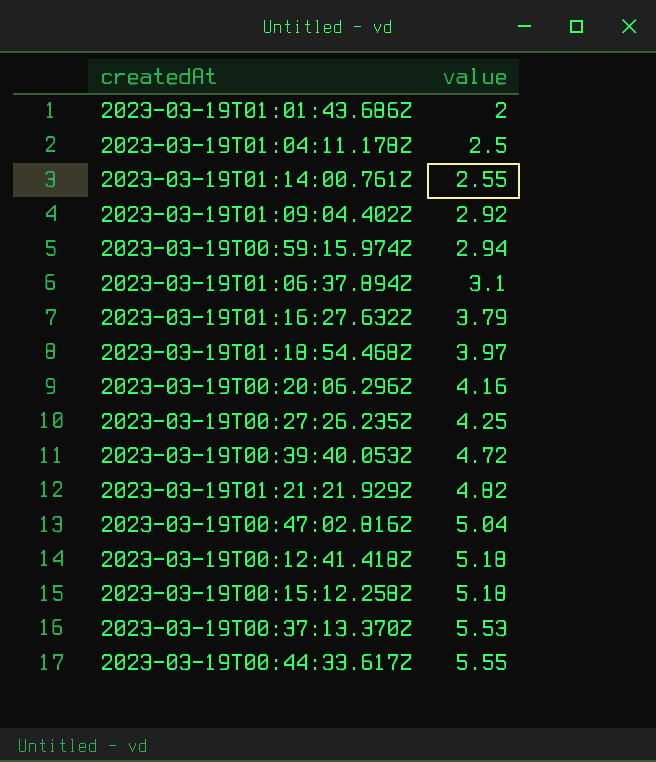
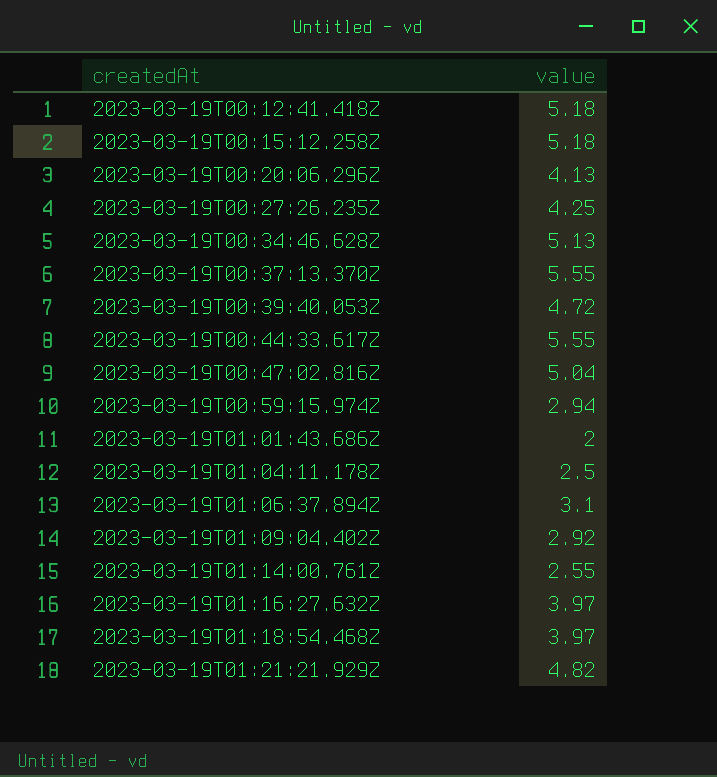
row order: value ascending -> createdAt ascending
2023-03-19T00:20:06.296Z | value: 4.16 -> 4.13
row 2023-03-19T00:34:46.628Z: none -> 5.13
2023-03-19T00:37:13.370Z | value: 5.53 -> 5.55
2023-03-19T01:16:27.632Z | value: 3.79 -> 3.97

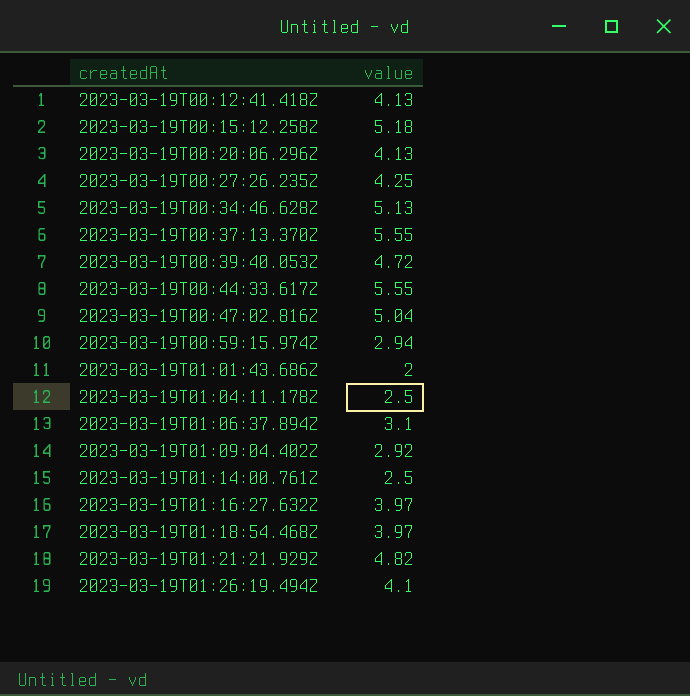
2023-03-19T00:12:41.418Z | value: 5.18 -> 4.13
2023-03-19T01:14:00.761Z | value: 2.55 -> 2.5
row 2023-03-19T01:26:19.494Z: none -> 4.1

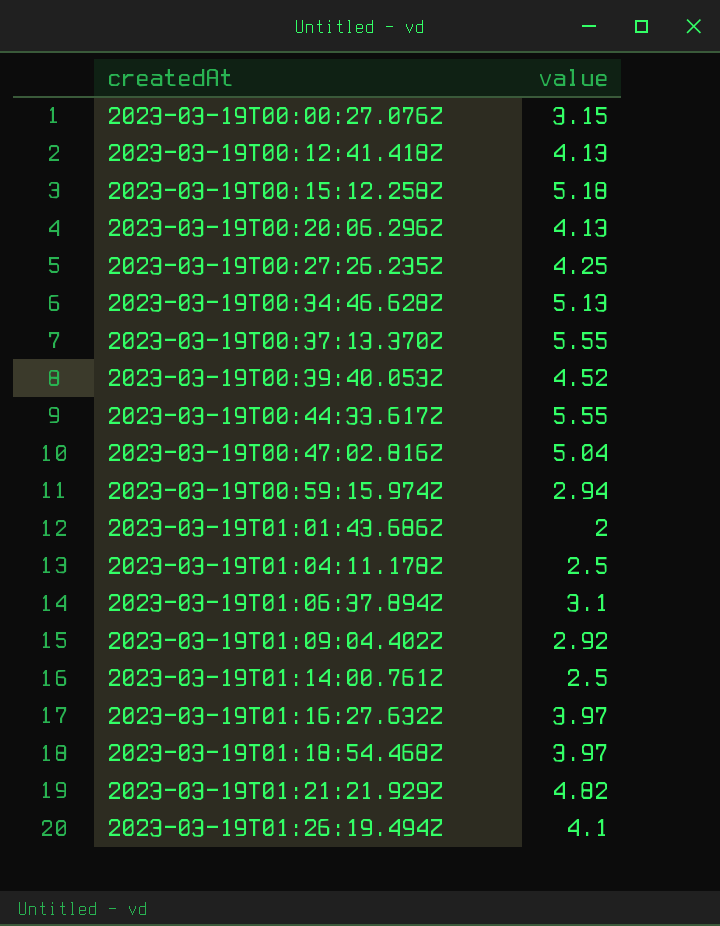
row 2023-03-19T00:00:27.076Z: none -> 3.15
2023-03-19T00:39:40.053Z | value: 4.72 -> 4.52

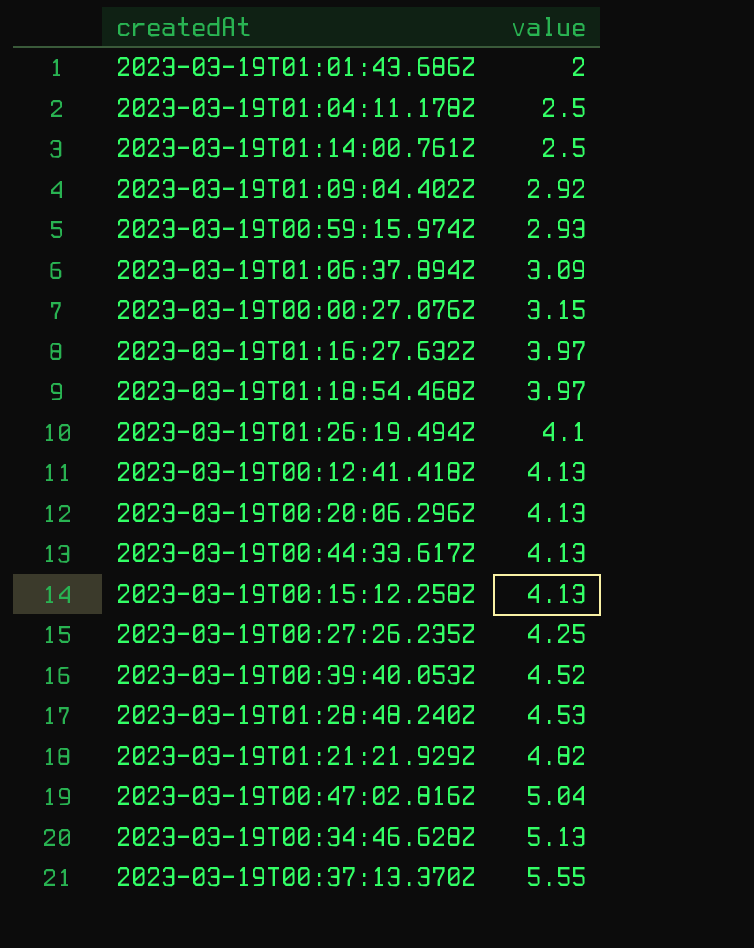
row order: createdAt ascending -> value ascending
2023-03-19T00:59:15.974Z | value: 2.94 -> 2.93
2023-03-19T01:06:37.894Z | value: 3.1 -> 3.09
2023-03-19T00:44:33.617Z | value: 5.55 -> 4.13
2023-03-19T00:15:12.258Z | value: 5.18 -> 4.13
row 2023-03-19T01:28:48.240Z: none -> 4.53

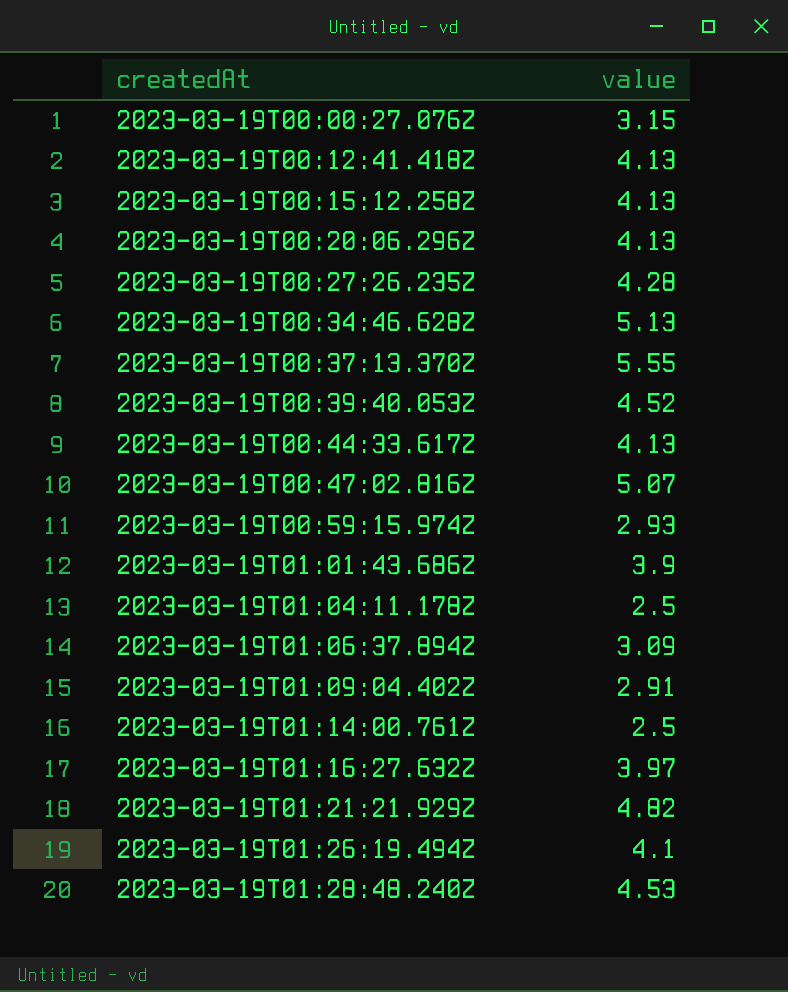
row order: value ascending -> createdAt ascending
row 2023-03-19T01:18:54.468Z: 3.97 -> none
2023-03-19T00:27:26.235Z | value: 4.25 -> 4.28
2023-03-19T00:47:02.816Z | value: 5.04 -> 5.07
2023-03-19T01:01:43.686Z | value: 2 -> 3.9
2023-03-19T01:09:04.402Z | value: 2.92 -> 2.91

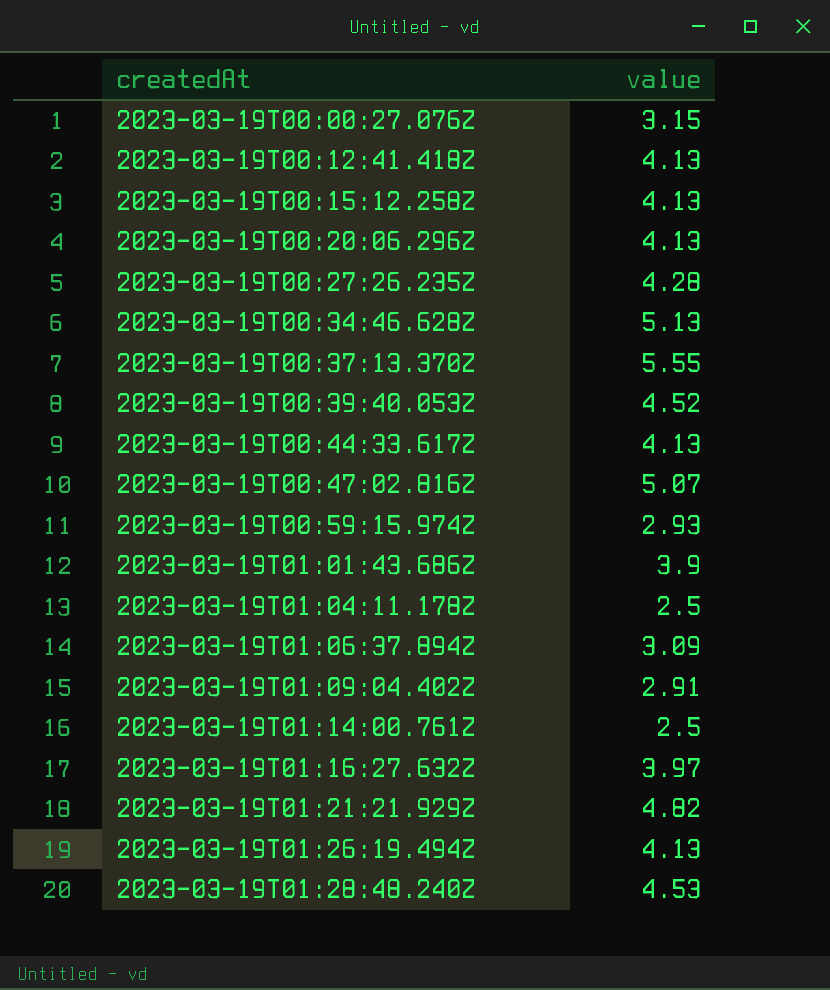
2023-03-19T01:26:19.494Z | value: 4.1 -> 4.13

